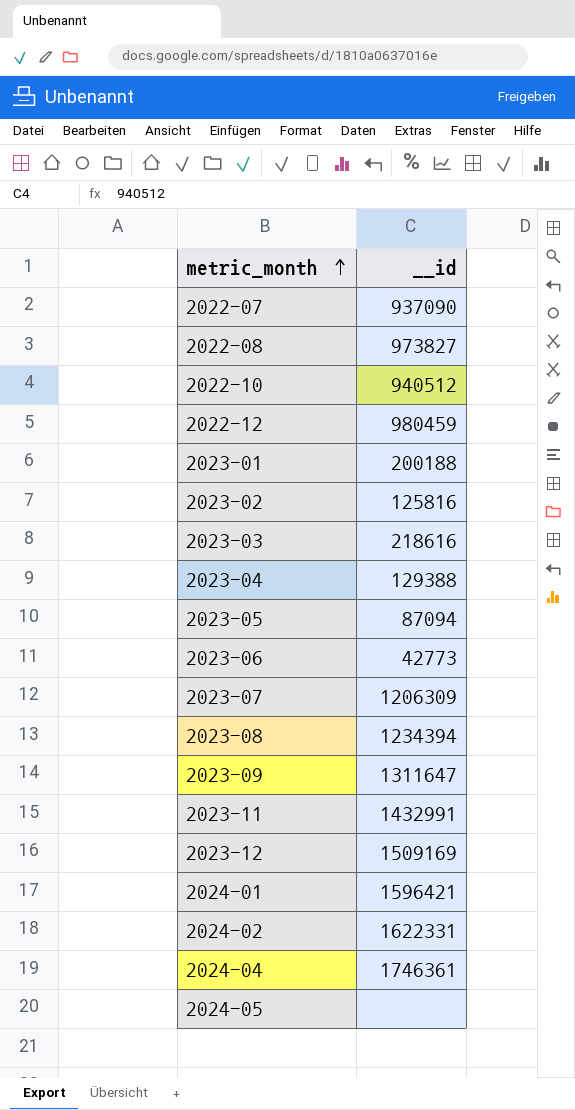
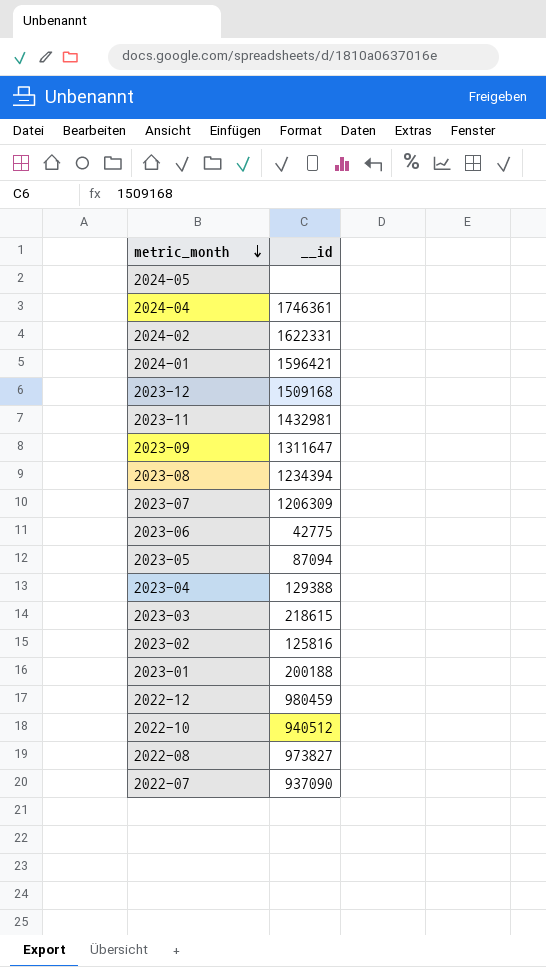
row order: metric_month ascending -> metric_month descending
2023-12 | __id: 1509169 -> 1509168
2023-11 | __id: 1432991 -> 1432981
2023-06 | __id: 42773 -> 42775
2023-03 | __id: 218616 -> 218615

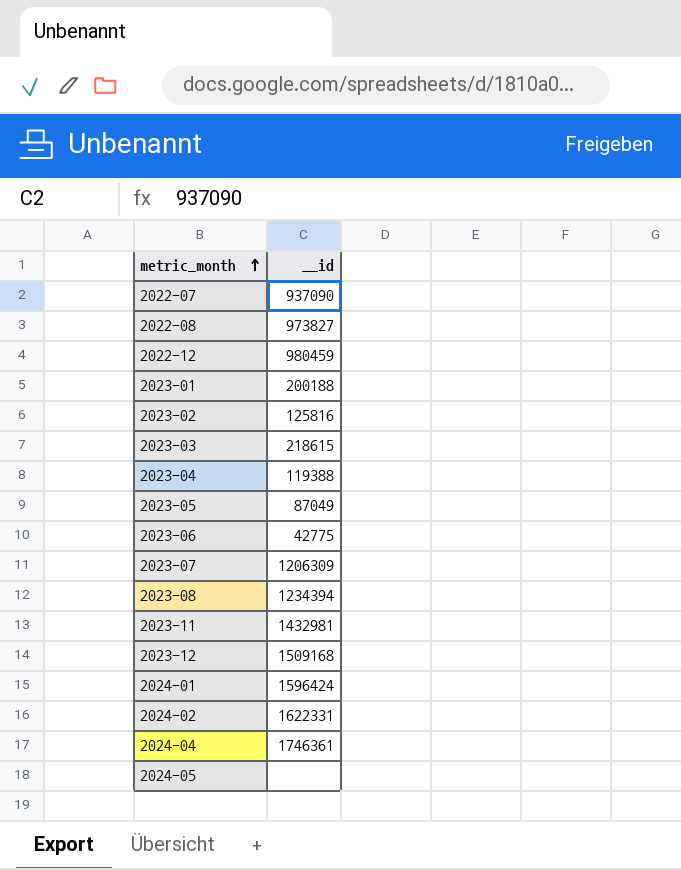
row order: metric_month descending -> metric_month ascending
row 2023-09: 1311647 -> none
row 2022-10: 940512 -> none
2023-04 | __id: 129388 -> 119388
2023-05 | __id: 87094 -> 87049
2024-01 | __id: 1596421 -> 1596424

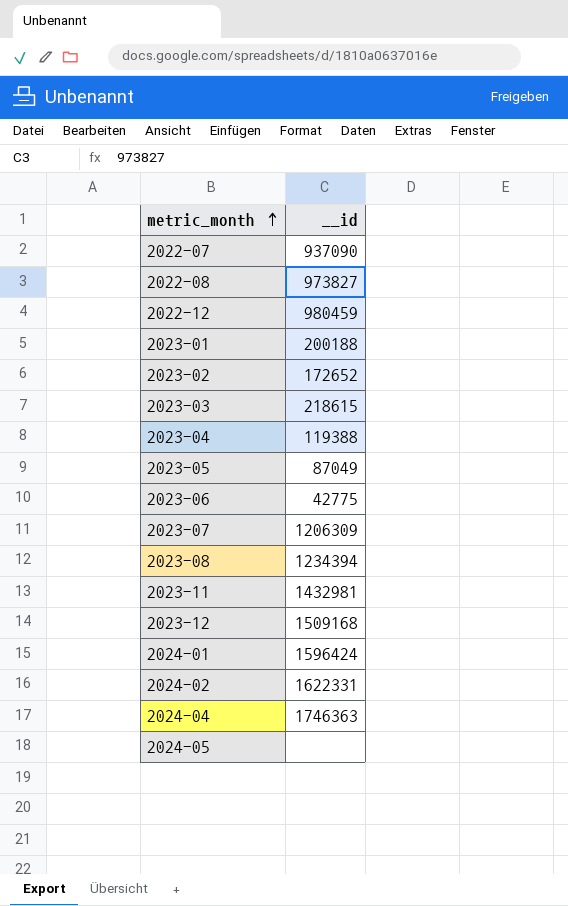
2023-02 | __id: 125816 -> 172652
2024-04 | __id: 1746361 -> 1746363

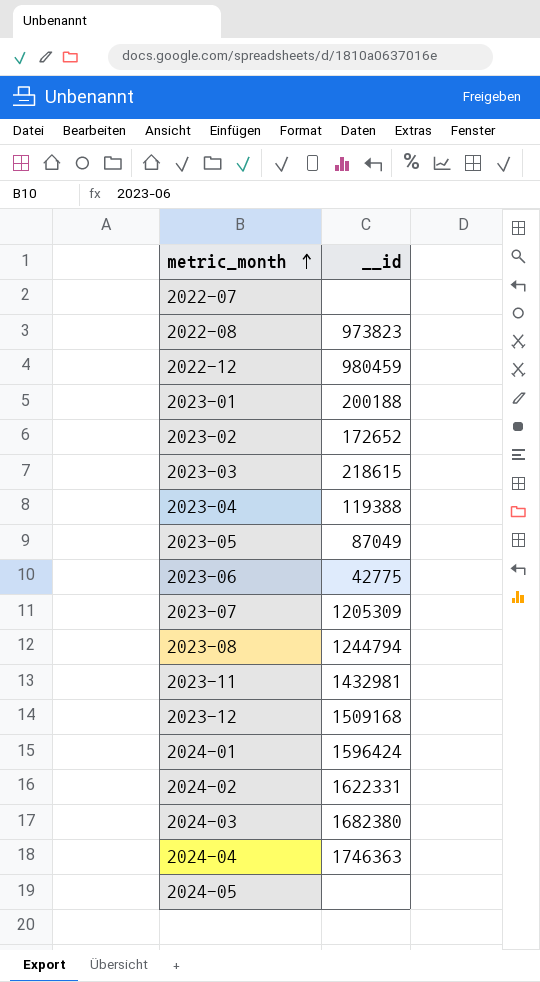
2022-07 | __id: 937090 -> none
2022-08 | __id: 973827 -> 973823
2023-07 | __id: 1206309 -> 1205309
2023-08 | __id: 1234394 -> 1244794
row 2024-03: none -> 1682380

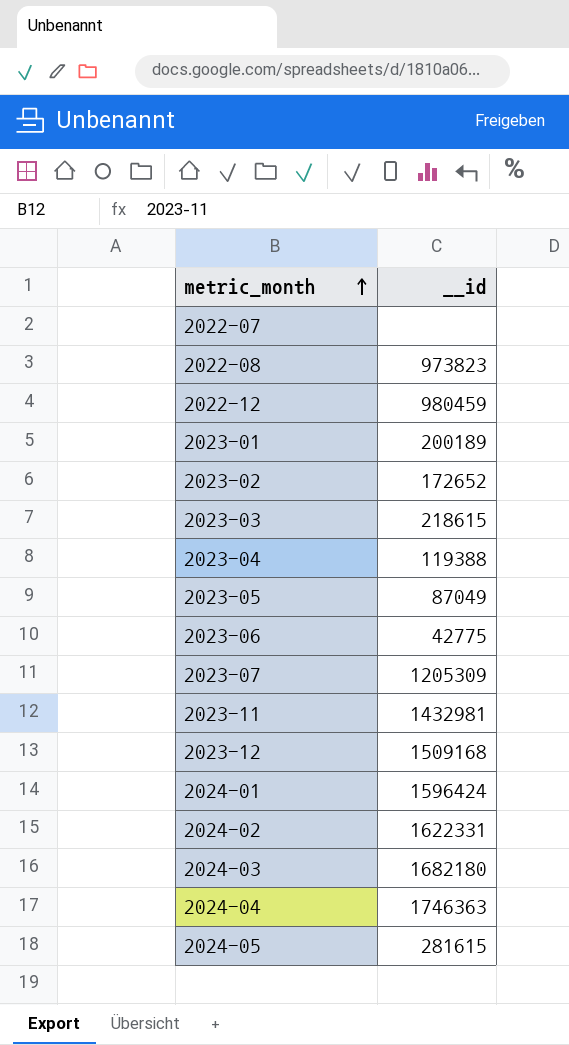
row 2023-08: 1244794 -> none
2023-01 | __id: 200188 -> 200189
2024-03 | __id: 1682380 -> 1682180
2024-05 | __id: none -> 281615

